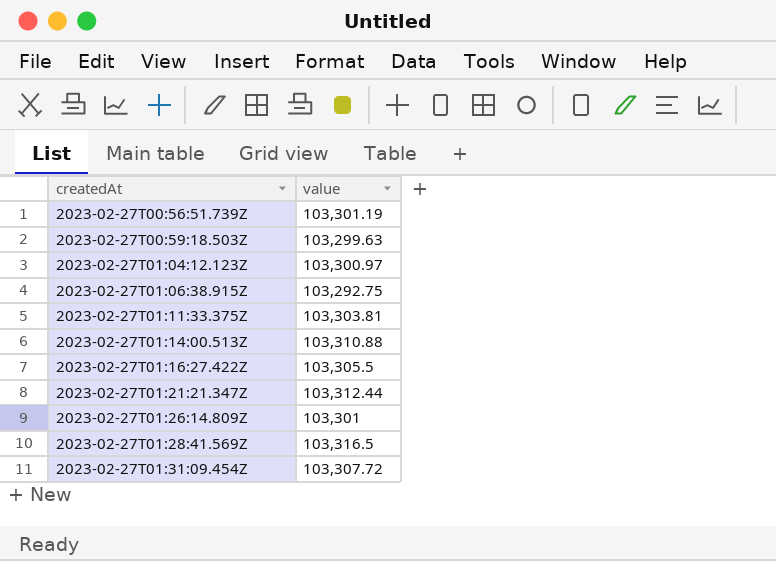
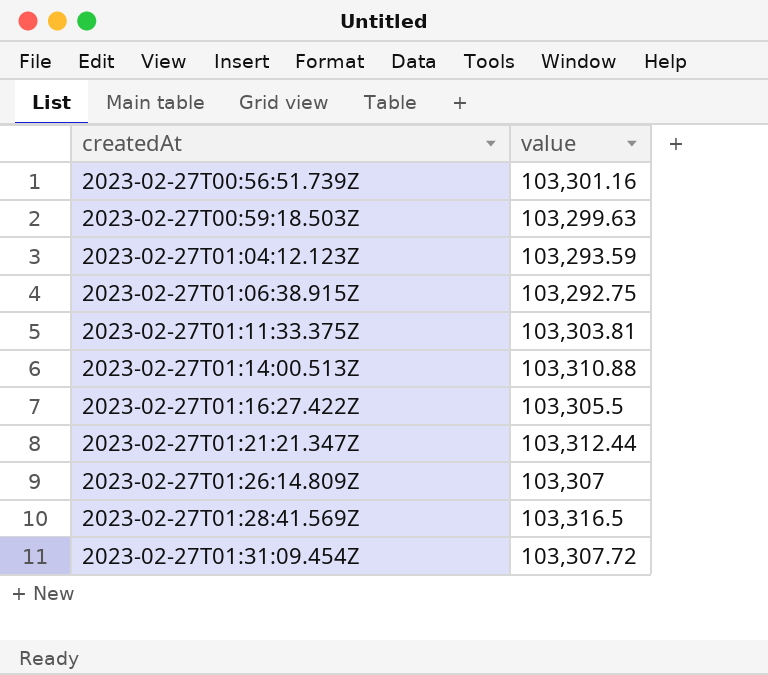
2023-02-27T00:56:51.739Z | value: 103,301.19 -> 103,301.16
2023-02-27T01:04:12.123Z | value: 103,300.97 -> 103,293.59
2023-02-27T01:26:14.809Z | value: 103,301 -> 103,307

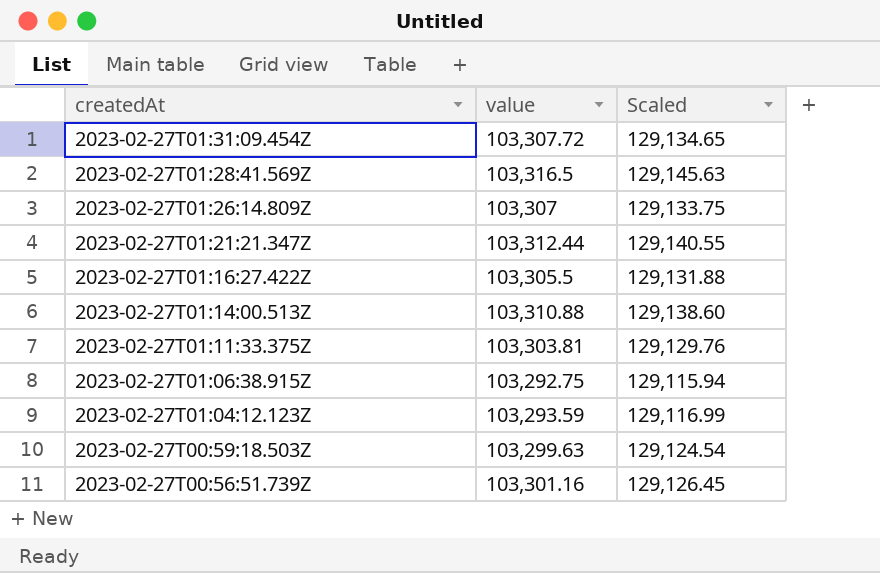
row order: createdAt ascending -> createdAt descending
column Scaled | formula: none -> [value] * 1.25

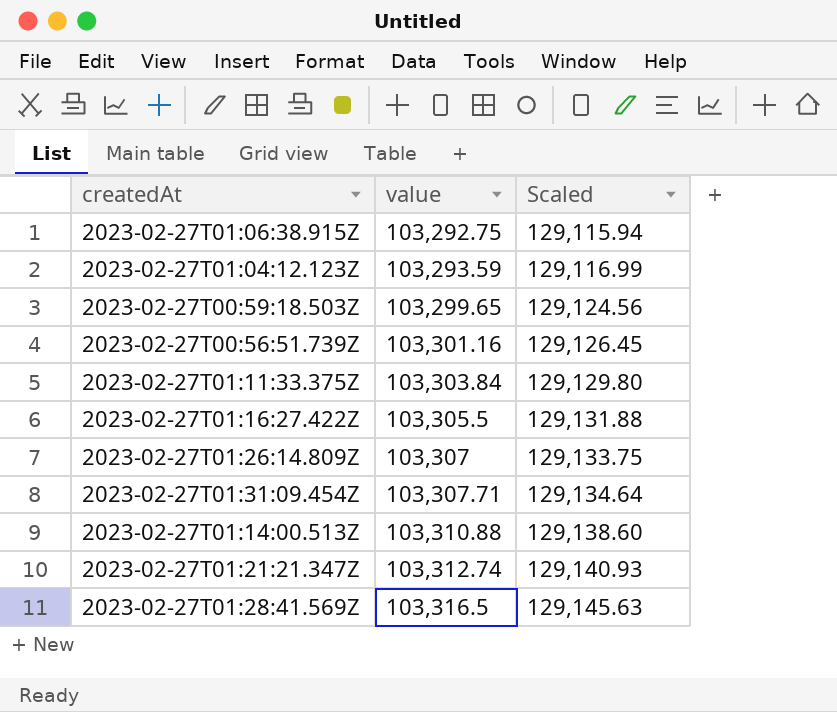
row order: createdAt descending -> value ascending
2023-02-27T00:59:18.503Z | value: 103,299.63 -> 103,299.65
2023-02-27T00:59:18.503Z | Scaled: 129,124.54 -> 129,124.56
2023-02-27T01:11:33.375Z | value: 103,303.81 -> 103,303.84
2023-02-27T01:11:33.375Z | Scaled: 129,129.76 -> 129,129.80
2023-02-27T01:31:09.454Z | value: 103,307.72 -> 103,307.71
2023-02-27T01:31:09.454Z | Scaled: 129,134.65 -> 129,134.64
2023-02-27T01:21:21.347Z | value: 103,312.44 -> 103,312.74
2023-02-27T01:21:21.347Z | Scaled: 129,140.55 -> 129,140.93

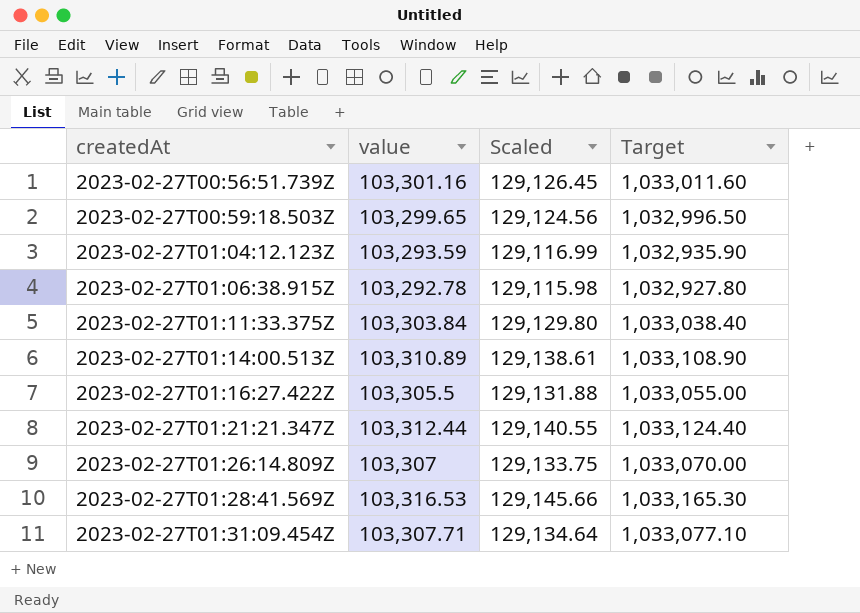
row order: value ascending -> createdAt ascending
column Target | formula: none -> [value] * 10
2023-02-27T01:06:38.915Z | value: 103,292.75 -> 103,292.78
2023-02-27T01:06:38.915Z | Scaled: 129,115.94 -> 129,115.98
2023-02-27T01:14:00.513Z | value: 103,310.88 -> 103,310.89
2023-02-27T01:14:00.513Z | Scaled: 129,138.60 -> 129,138.61
2023-02-27T01:21:21.347Z | value: 103,312.74 -> 103,312.44
2023-02-27T01:21:21.347Z | Scaled: 129,140.93 -> 129,140.55
2023-02-27T01:28:41.569Z | value: 103,316.5 -> 103,316.53
2023-02-27T01:28:41.569Z | Scaled: 129,145.63 -> 129,145.66

